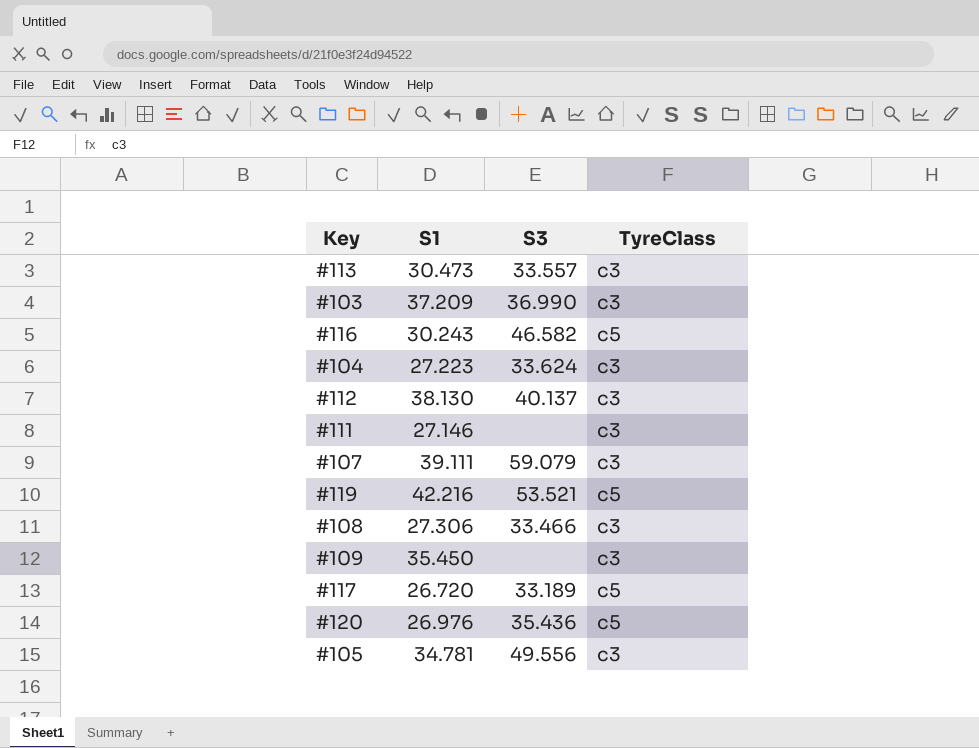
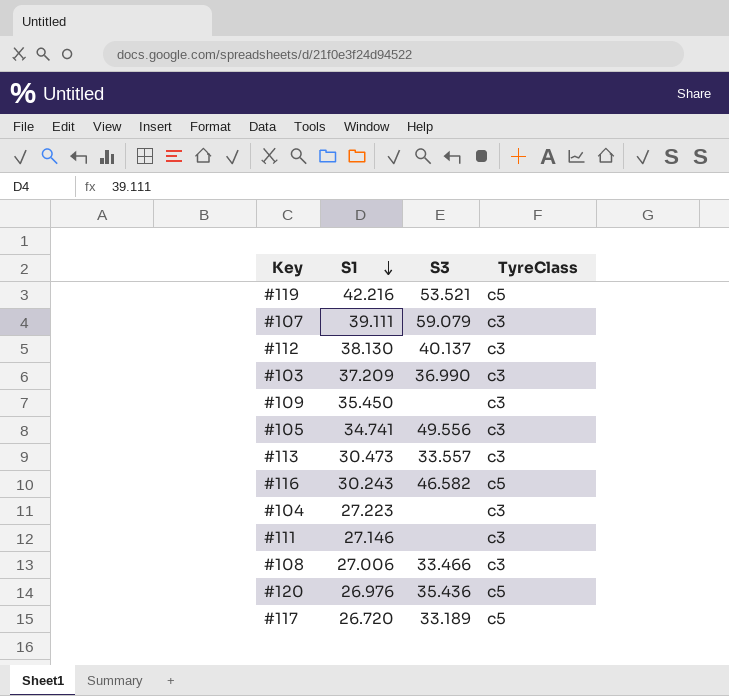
row order: none -> S1 descending
#105 | S1: 34.781 -> 34.741
#104 | S3: 33.624 -> none
#108 | S1: 27.306 -> 27.006

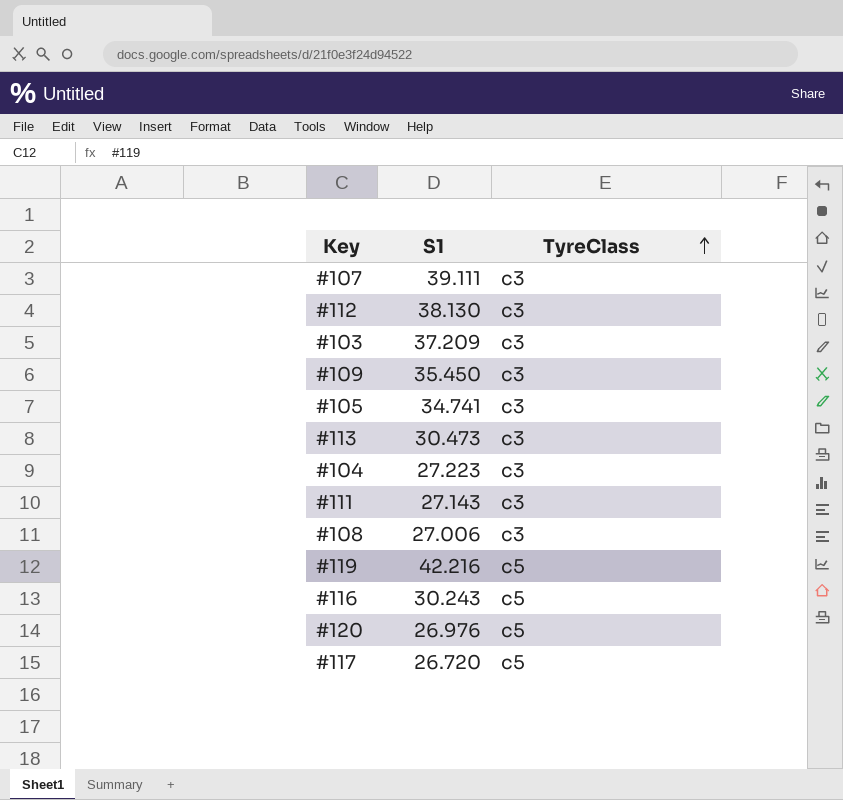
row order: S1 descending -> TyreClass ascending
column S3 | position: 3 -> none
#111 | S1: 27.146 -> 27.143

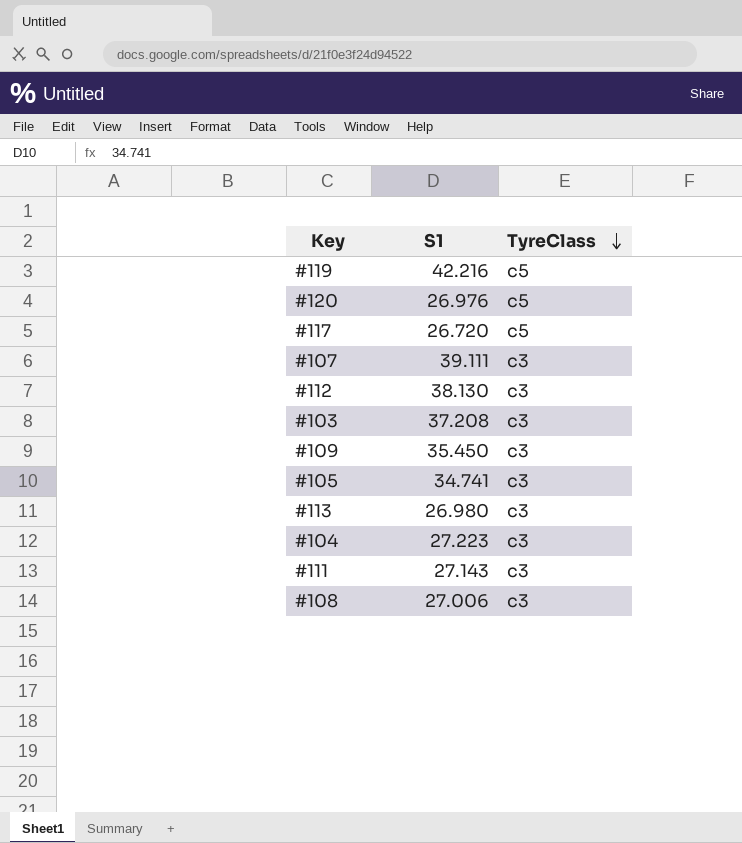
row order: TyreClass ascending -> TyreClass descending
row #116: 30.243 | c5 -> none
#103 | S1: 37.209 -> 37.208
#113 | S1: 30.473 -> 26.980

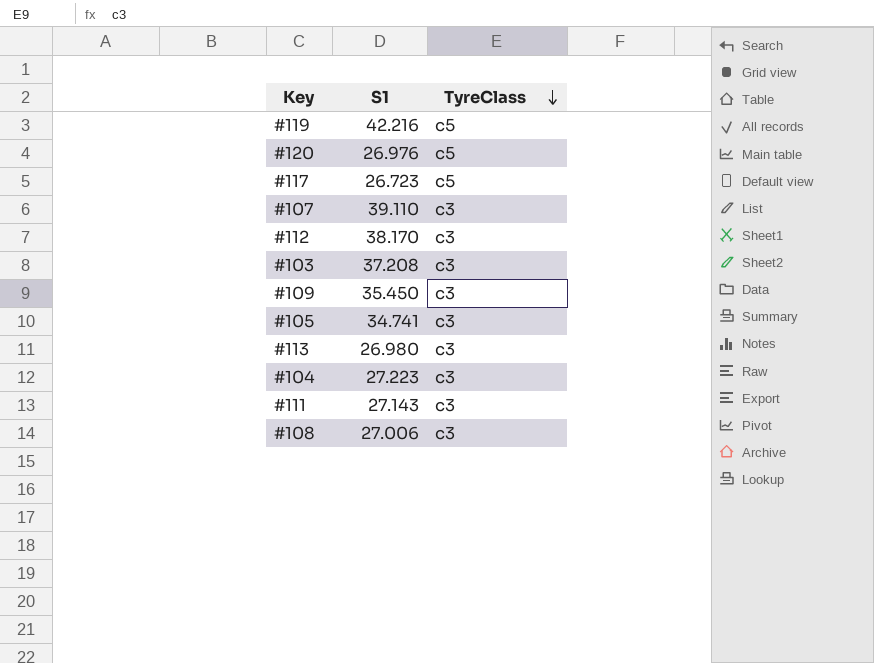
#117 | S1: 26.720 -> 26.723
#107 | S1: 39.111 -> 39.110
#112 | S1: 38.130 -> 38.170

